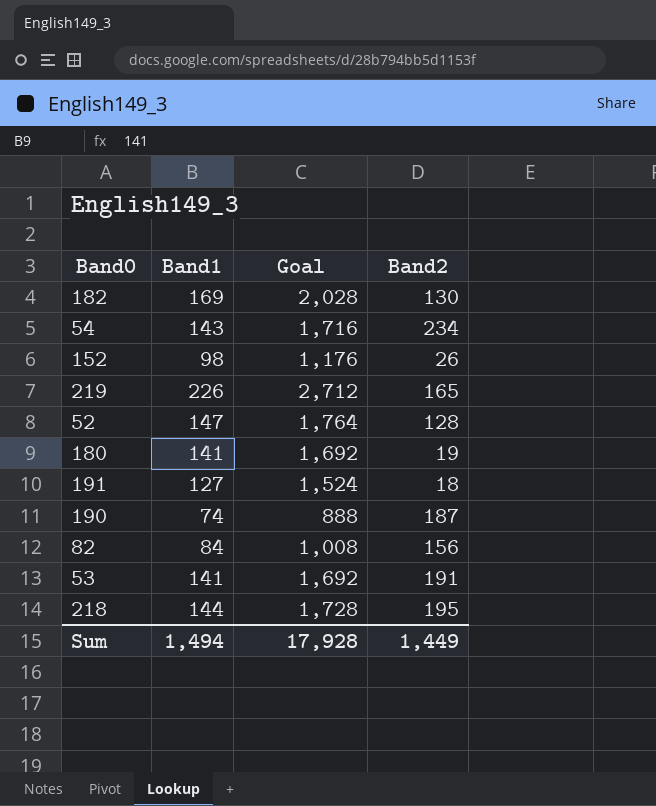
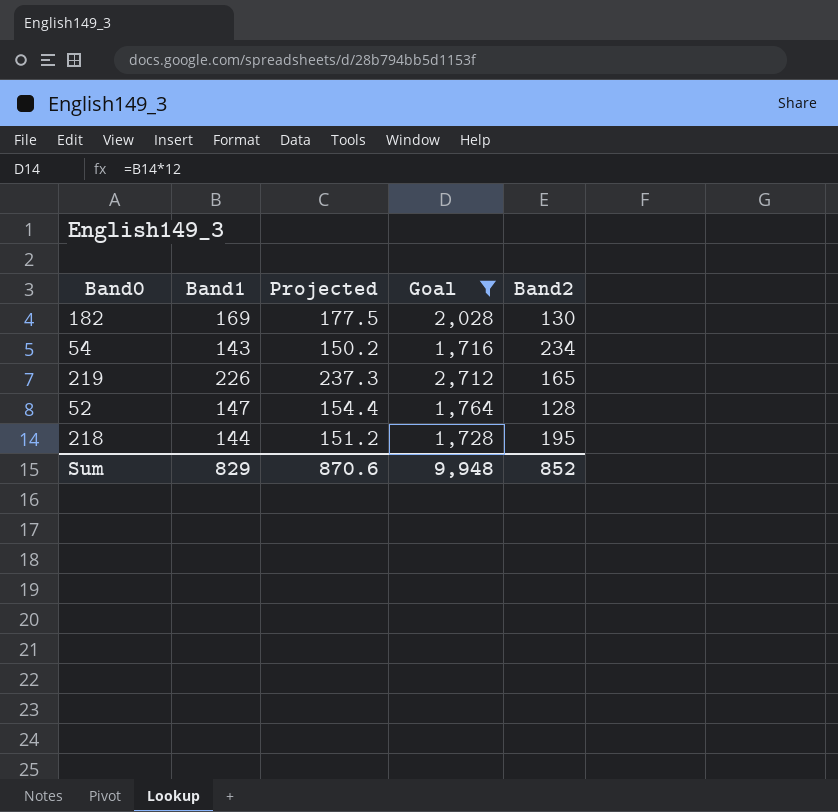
filter: none -> Goal >= 1,716
column Projected | formula: none -> [Band1] * 1.05
Sum | Band1: 1,494 -> 829
Sum | Goal: 17,928 -> 9,948
Sum | Band2: 1,449 -> 852

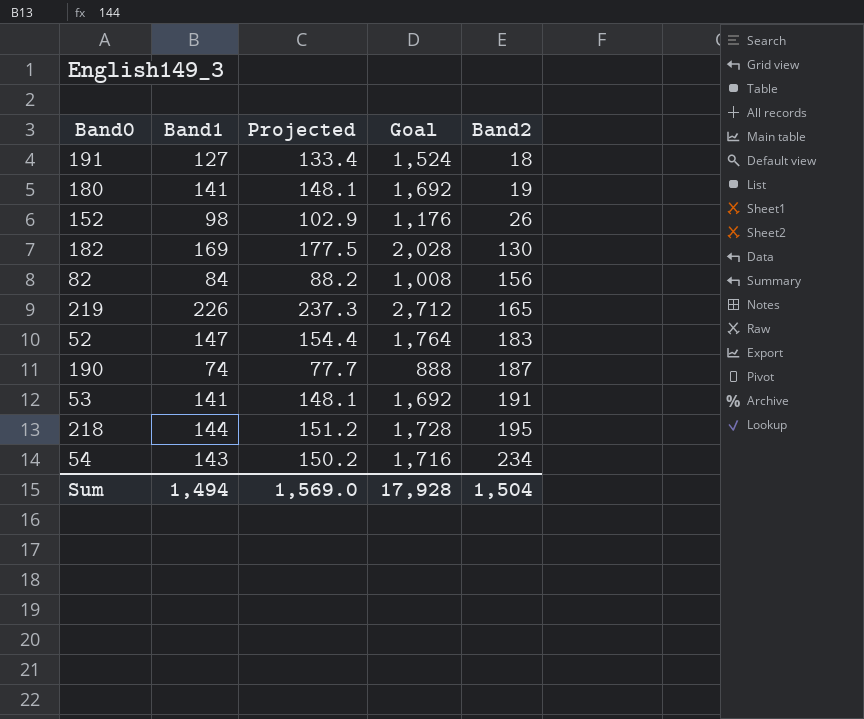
filter: Goal >= 1,716 -> none
row order: none -> Band2 ascending
52 | Band2: 128 -> 183
Sum | Band1: 829 -> 1,494
Sum | Projected: 870.6 -> 1,569.0
Sum | Goal: 9,948 -> 17,928
Sum | Band2: 852 -> 1,504

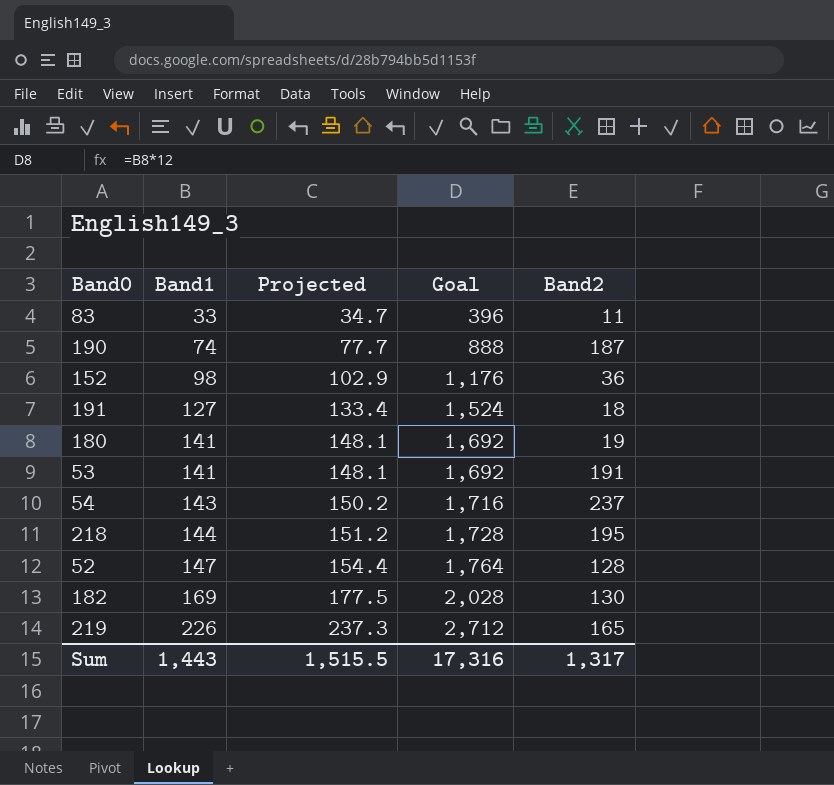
row order: Band2 ascending -> Band1 ascending
row 82: 84 | 88.2 | 1,008 | 156 -> none
row 83: none -> 33 | 34.7 | 396 | 11
152 | Band2: 26 -> 36
54 | Band2: 234 -> 237
52 | Band2: 183 -> 128
Sum | Band1: 1,494 -> 1,443
Sum | Projected: 1,569.0 -> 1,515.5
Sum | Goal: 17,928 -> 17,316
Sum | Band2: 1,504 -> 1,317

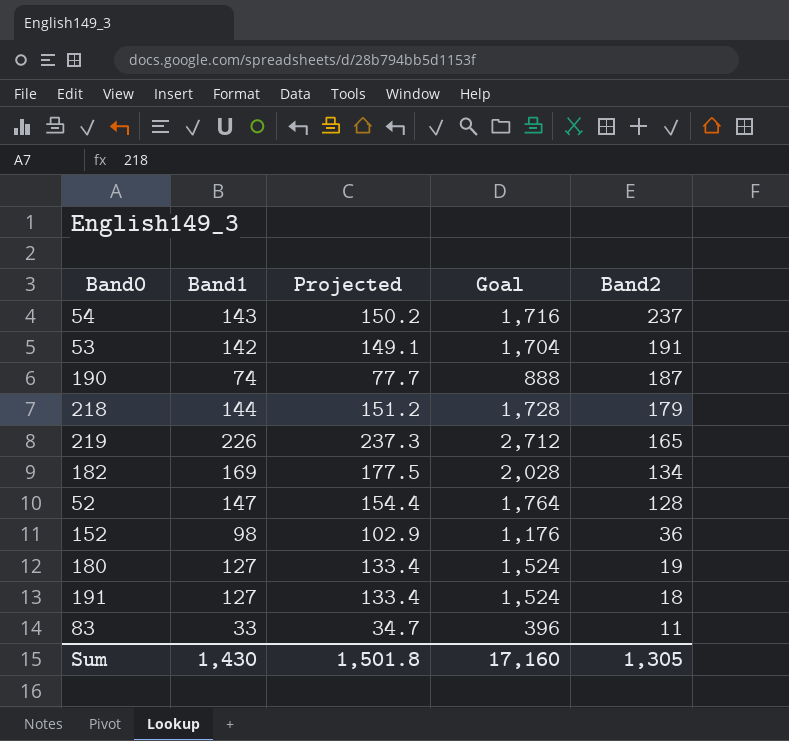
row order: Band1 ascending -> Band2 descending
53 | Band1: 141 -> 142
53 | Projected: 148.1 -> 149.1
53 | Goal: 1,692 -> 1,704
218 | Band2: 195 -> 179
182 | Band2: 130 -> 134
180 | Band1: 141 -> 127
180 | Projected: 148.1 -> 133.4
180 | Goal: 1,692 -> 1,524
Sum | Band1: 1,443 -> 1,430
Sum | Projected: 1,515.5 -> 1,501.8
Sum | Goal: 17,316 -> 17,160
Sum | Band2: 1,317 -> 1,305

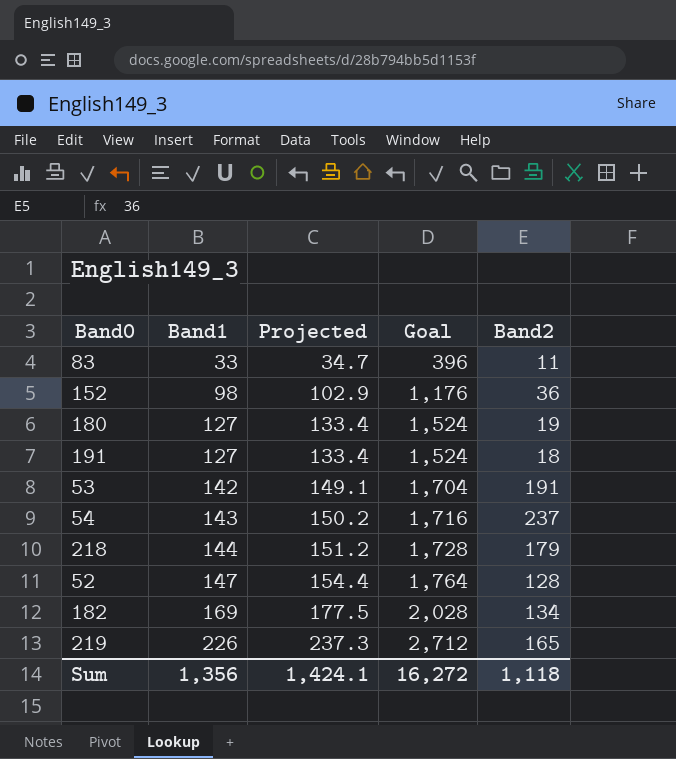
row order: Band2 descending -> Band1 ascending
row 190: 74 | 77.7 | 888 | 187 -> none
Sum | Band1: 1,430 -> 1,356
Sum | Projected: 1,501.8 -> 1,424.1
Sum | Goal: 17,160 -> 16,272
Sum | Band2: 1,305 -> 1,118

